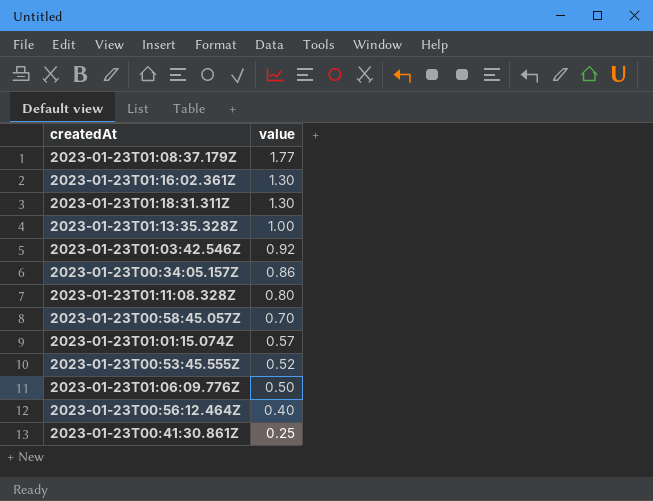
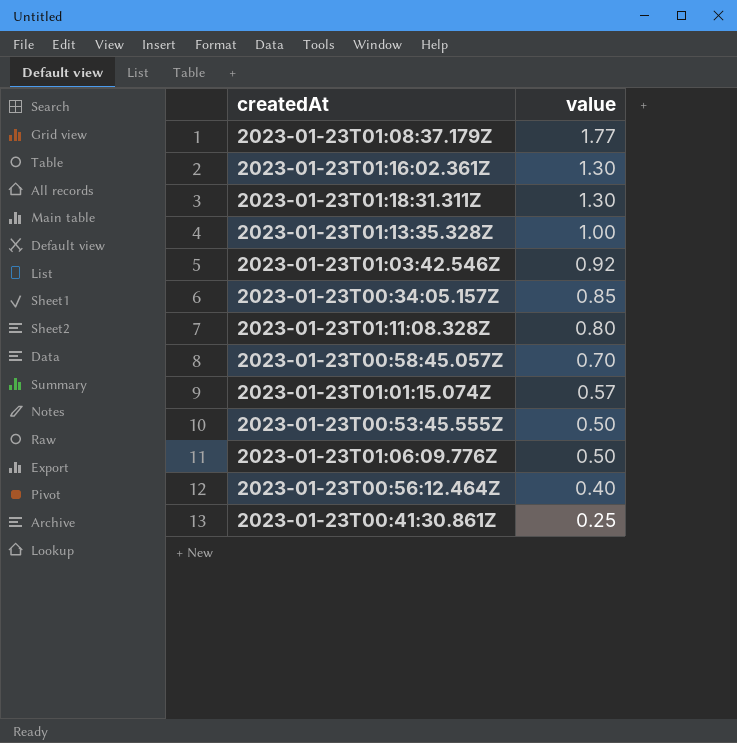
2023-01-23T00:34:05.157Z | value: 0.86 -> 0.85
2023-01-23T00:53:45.555Z | value: 0.52 -> 0.50

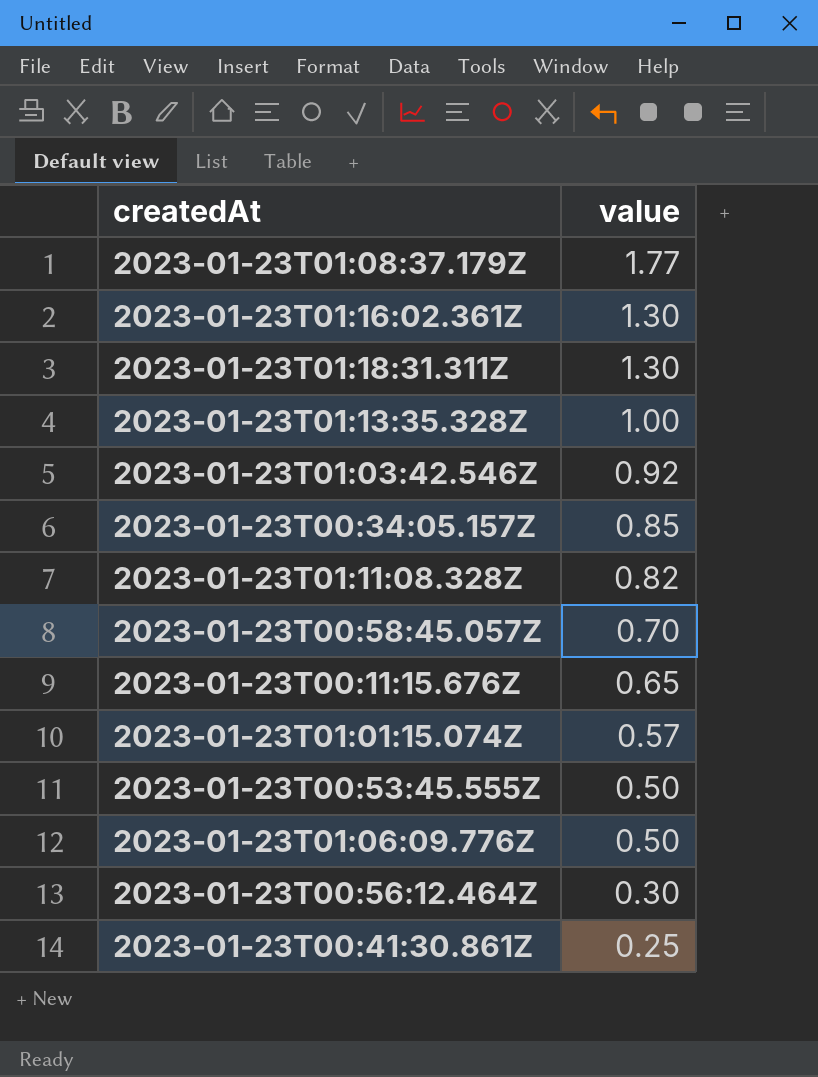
2023-01-23T01:11:08.328Z | value: 0.80 -> 0.82
row 2023-01-23T00:11:15.676Z: none -> 0.65
2023-01-23T00:56:12.464Z | value: 0.40 -> 0.30

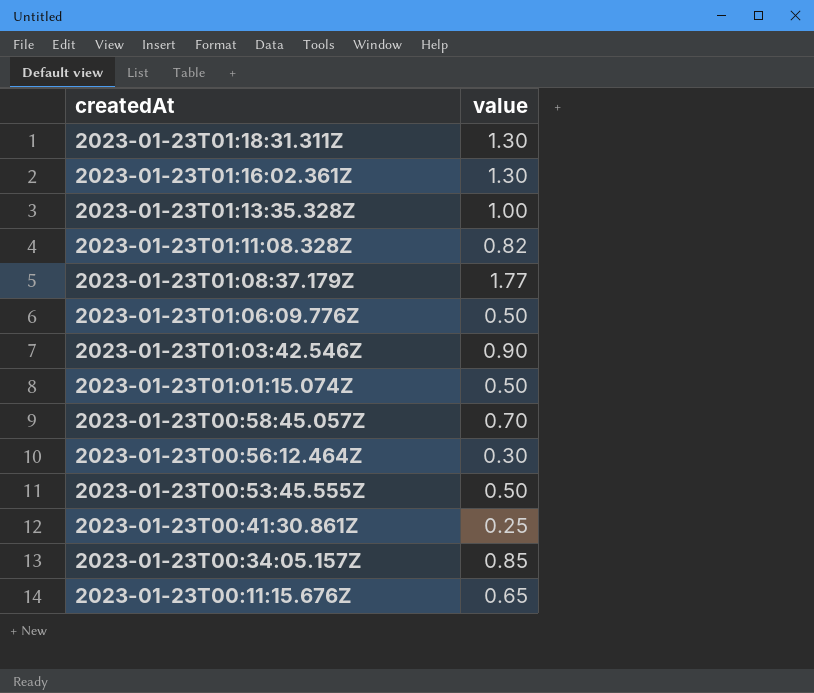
row order: value descending -> createdAt descending
2023-01-23T01:03:42.546Z | value: 0.92 -> 0.90
2023-01-23T01:01:15.074Z | value: 0.57 -> 0.50

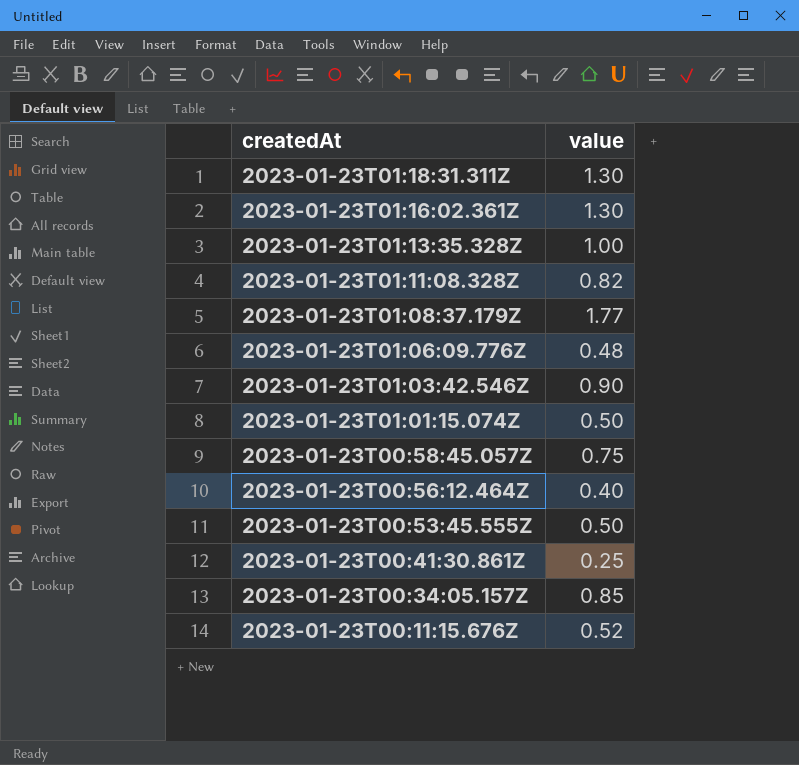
2023-01-23T01:06:09.776Z | value: 0.50 -> 0.48
2023-01-23T00:58:45.057Z | value: 0.70 -> 0.75
2023-01-23T00:56:12.464Z | value: 0.30 -> 0.40
2023-01-23T00:11:15.676Z | value: 0.65 -> 0.52

